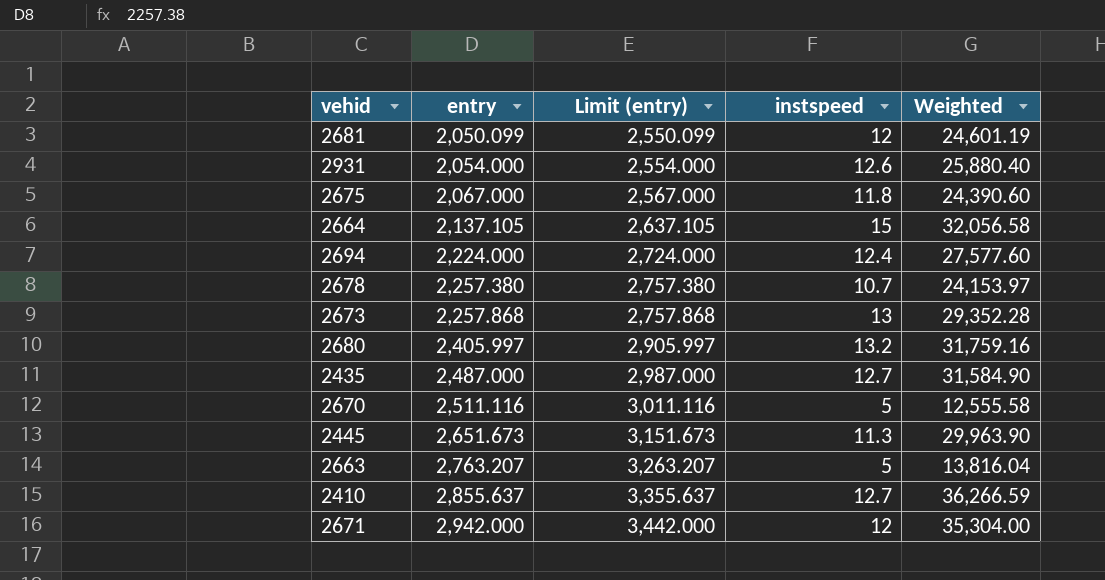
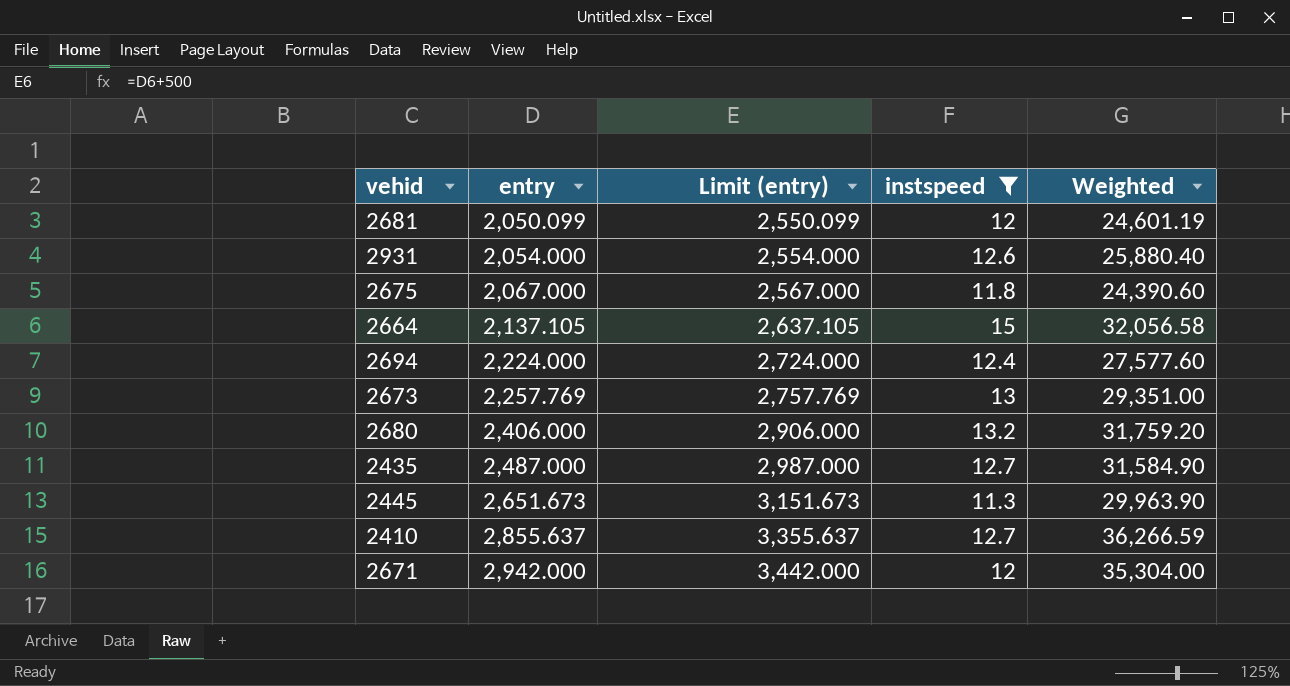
filter: none -> instspeed >= 11.3
2673 | entry: 2,257.868 -> 2,257.769
2673 | Limit (entry): 2,757.868 -> 2,757.769
2673 | Weighted: 29,352.28 -> 29,351.00
2680 | entry: 2,405.997 -> 2,406.000
2680 | Limit (entry): 2,905.997 -> 2,906.000
2680 | Weighted: 31,759.16 -> 31,759.20

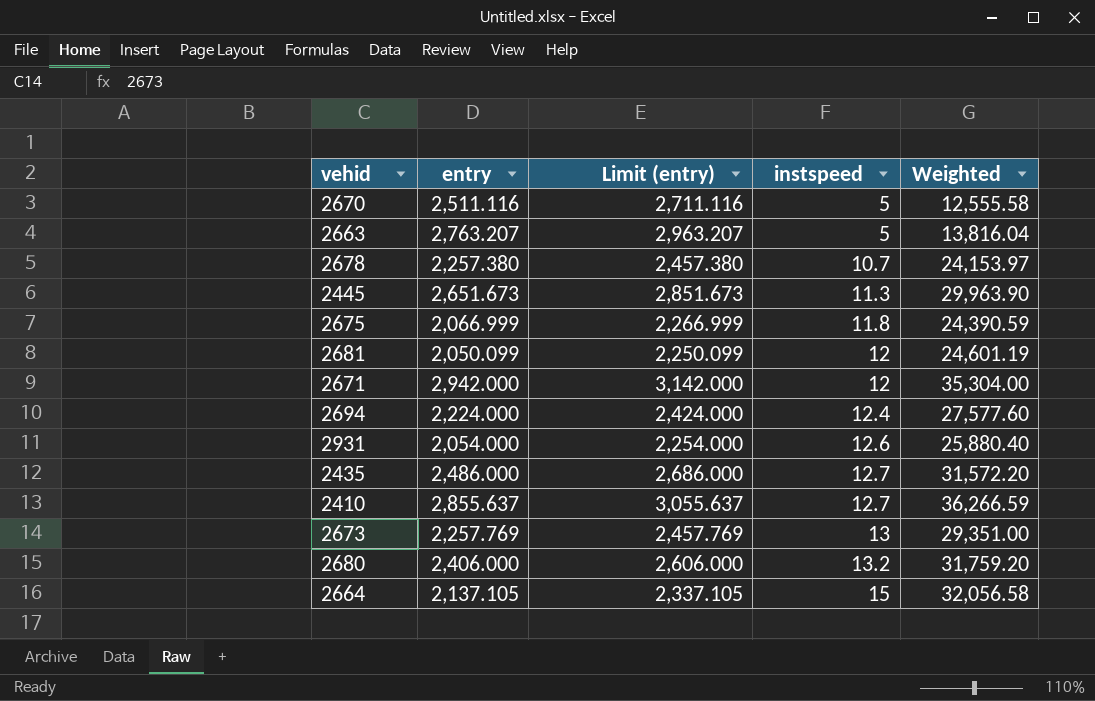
filter: instspeed >= 11.3 -> none
row order: entry ascending -> instspeed ascending
column Limit (entry) | formula: [entry] + 500 -> [entry] + 200
2675 | entry: 2,067.000 -> 2,066.999
2675 | Weighted: 24,390.60 -> 24,390.59
2435 | entry: 2,487.000 -> 2,486.000
2435 | Weighted: 31,584.90 -> 31,572.20

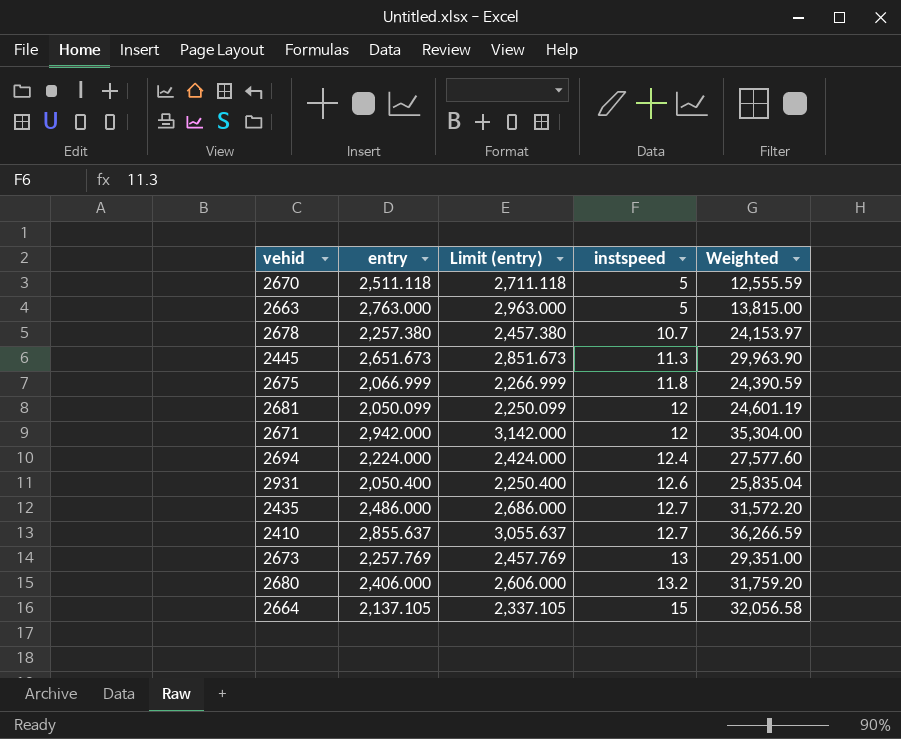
2670 | entry: 2,511.116 -> 2,511.118
2670 | Limit (entry): 2,711.116 -> 2,711.118
2670 | Weighted: 12,555.58 -> 12,555.59
2663 | entry: 2,763.207 -> 2,763.000
2663 | Limit (entry): 2,963.207 -> 2,963.000
2663 | Weighted: 13,816.04 -> 13,815.00
2931 | entry: 2,054.000 -> 2,050.400
2931 | Limit (entry): 2,254.000 -> 2,250.400
2931 | Weighted: 25,880.40 -> 25,835.04

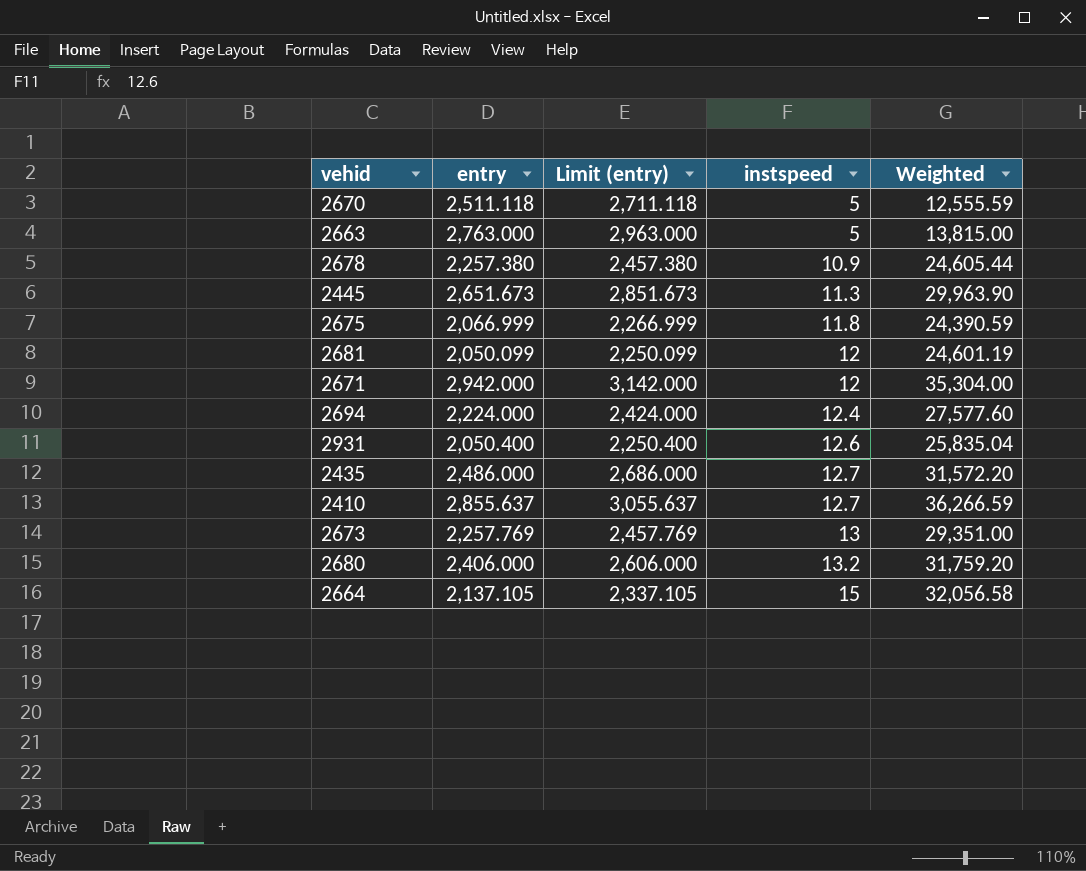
2678 | instspeed: 10.7 -> 10.9
2678 | Weighted: 24,153.97 -> 24,605.44

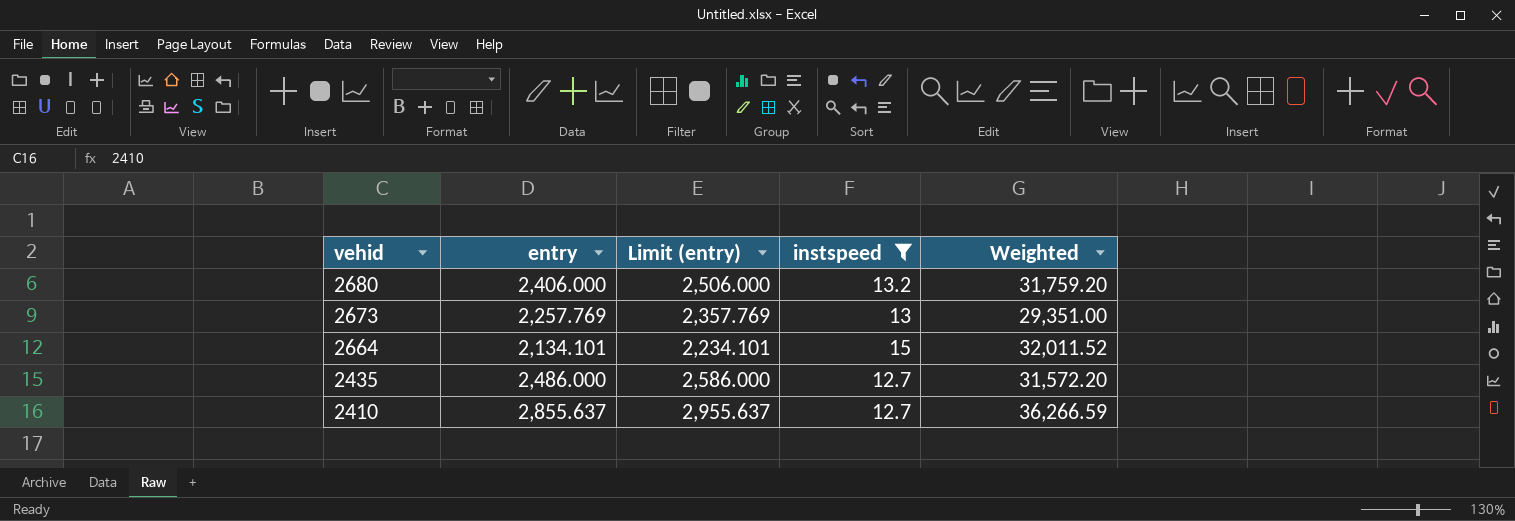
filter: none -> instspeed >= 12.7
row order: instspeed ascending -> vehid descending
column Limit (entry) | formula: [entry] + 200 -> [entry] + 100
2664 | entry: 2,137.105 -> 2,134.101
2664 | Weighted: 32,056.58 -> 32,011.52

